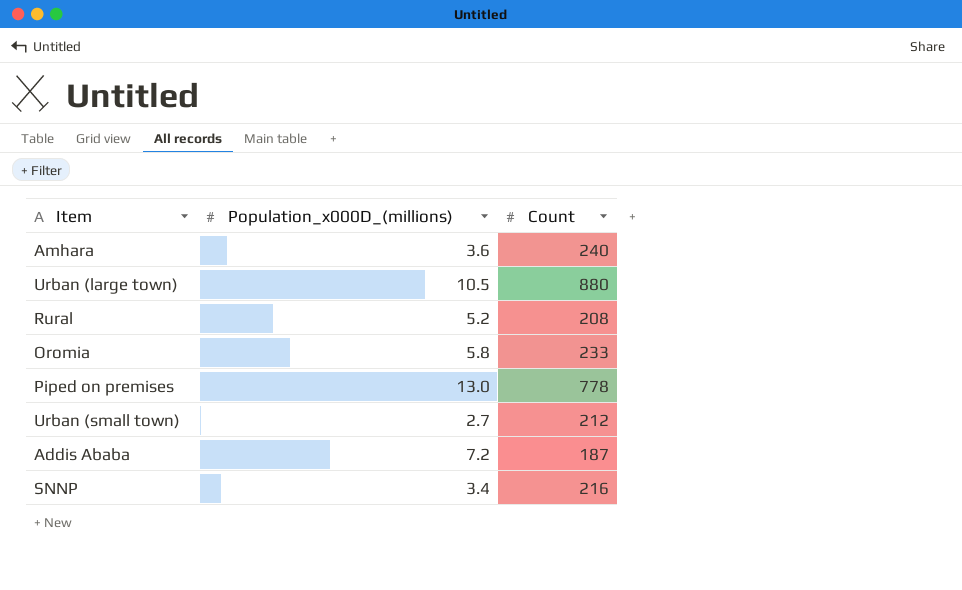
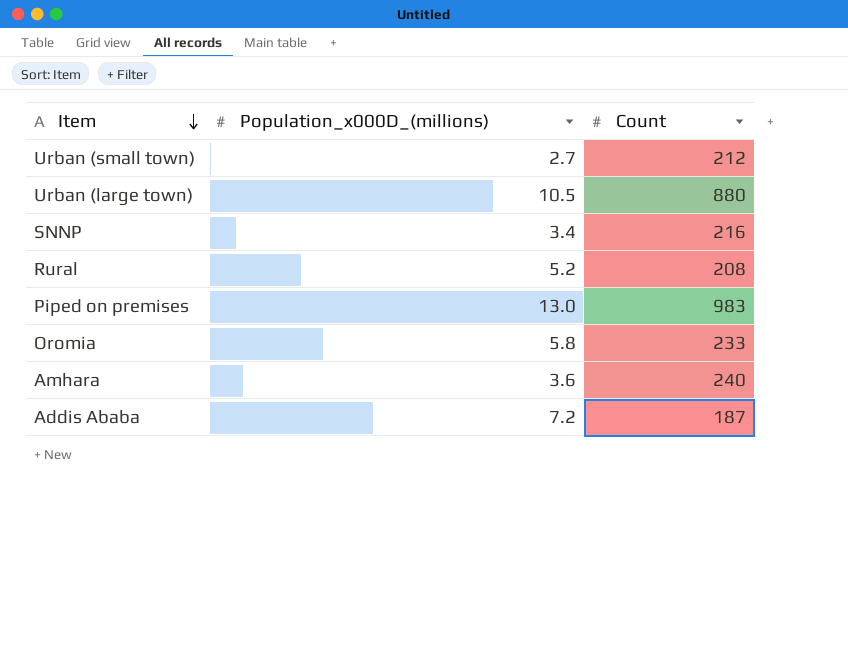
row order: none -> Item descending
Piped on premises | Count: 778 -> 983

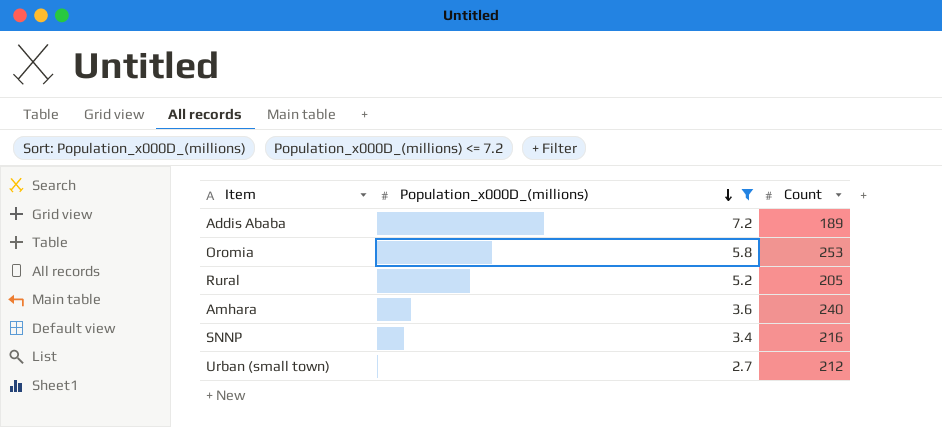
filter: none -> Population_x000D_(millions) <= 7.2
row order: Item descending -> Population_x000D_(millions) descending
Addis Ababa | Count: 187 -> 189
Oromia | Count: 233 -> 253
Rural | Count: 208 -> 205

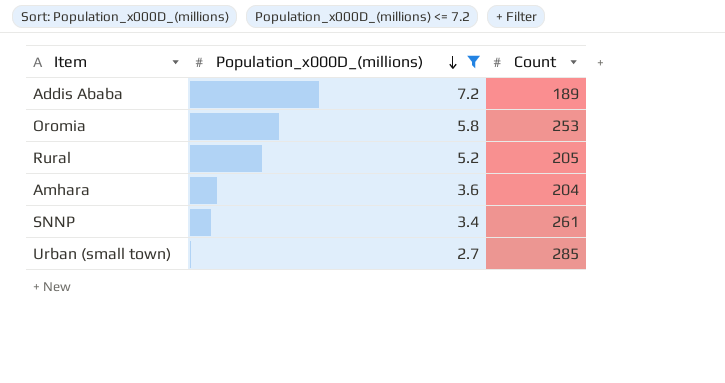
Amhara | Count: 240 -> 204
SNNP | Count: 216 -> 261
Urban (small town) | Count: 212 -> 285

